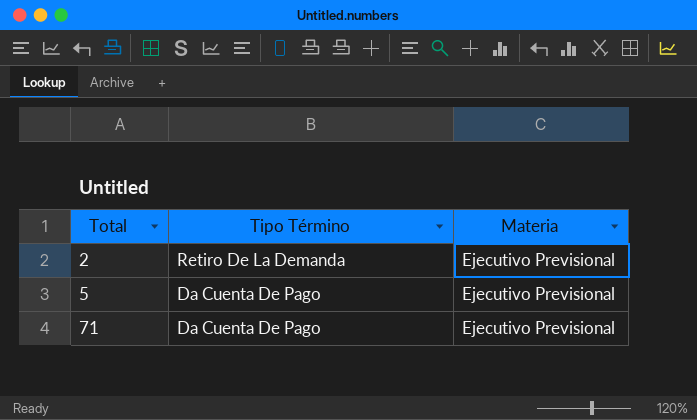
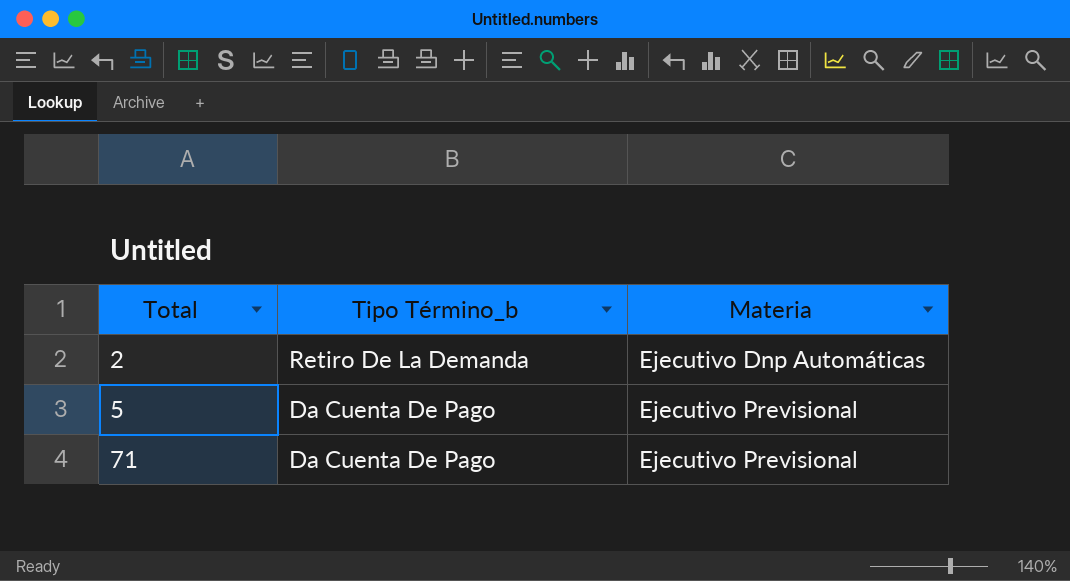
column name: Tipo Término -> Tipo Término_b
2 | Materia: Ejecutivo Previsional -> Ejecutivo Dnp Automáticas

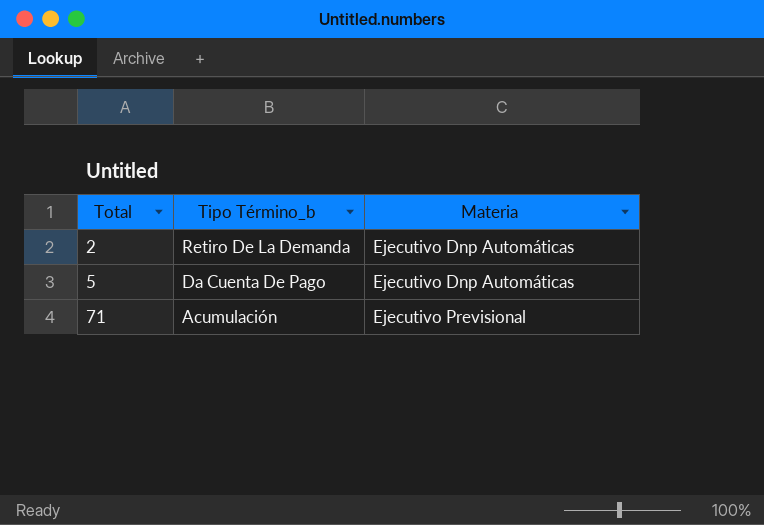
5 | Materia: Ejecutivo Previsional -> Ejecutivo Dnp Automáticas
71 | Tipo Término_b: Da Cuenta De Pago -> Acumulación

